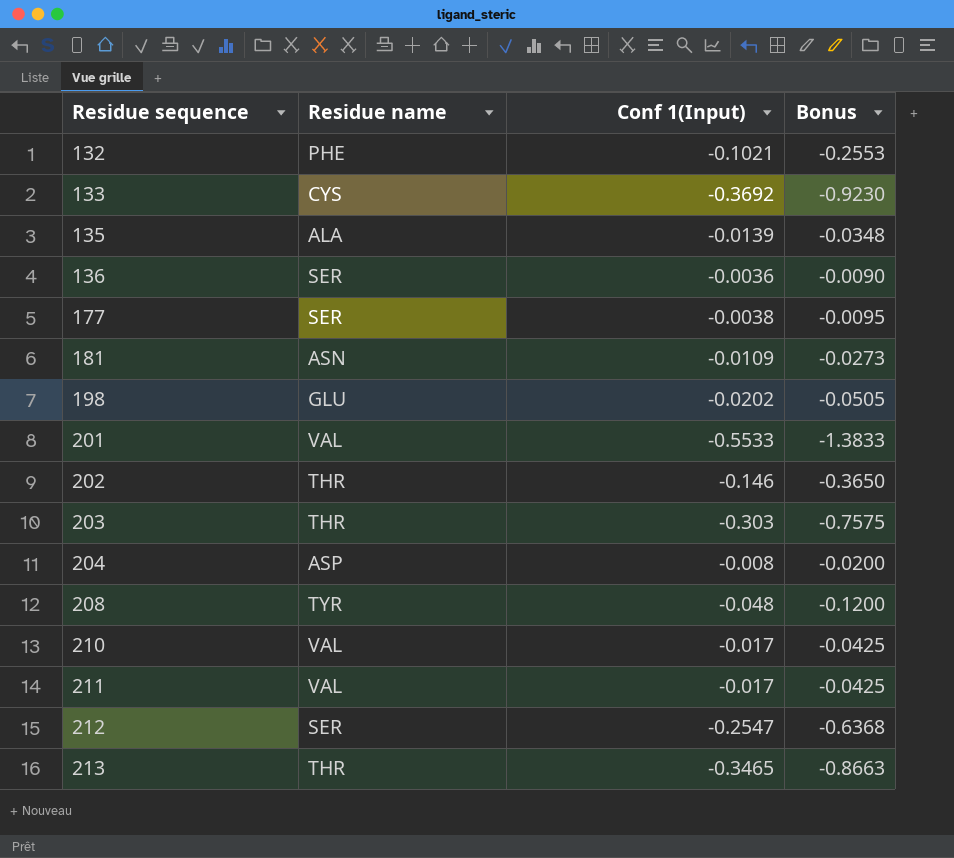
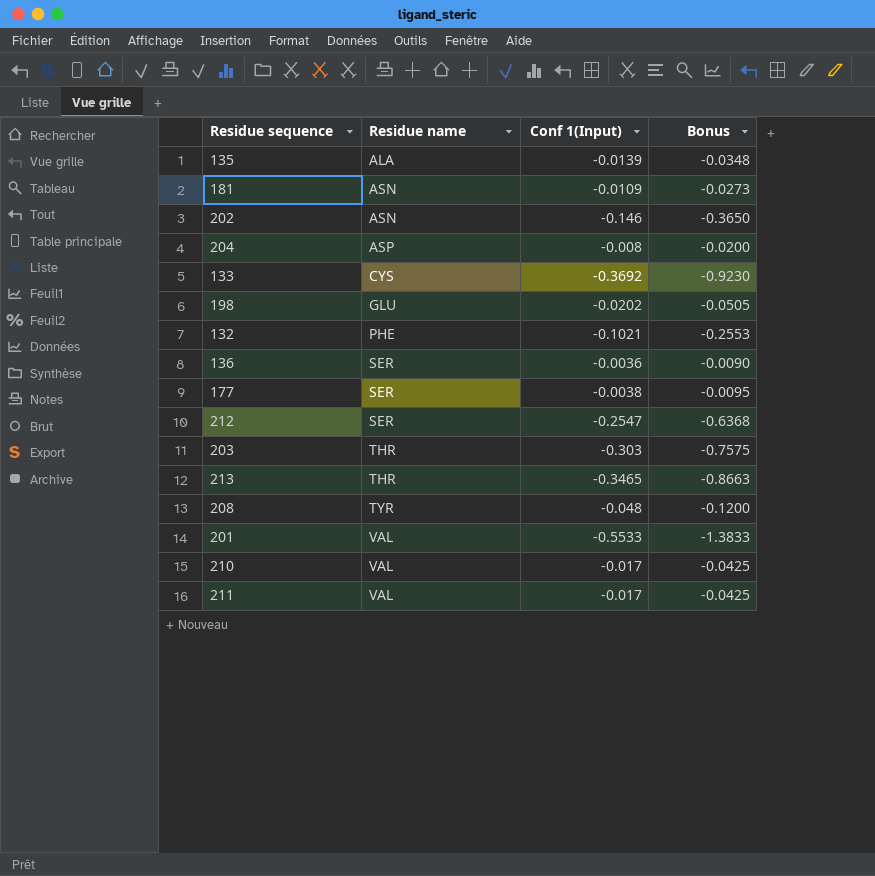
row order: Residue sequence ascending -> Residue name ascending
202 | Residue name: THR -> ASN

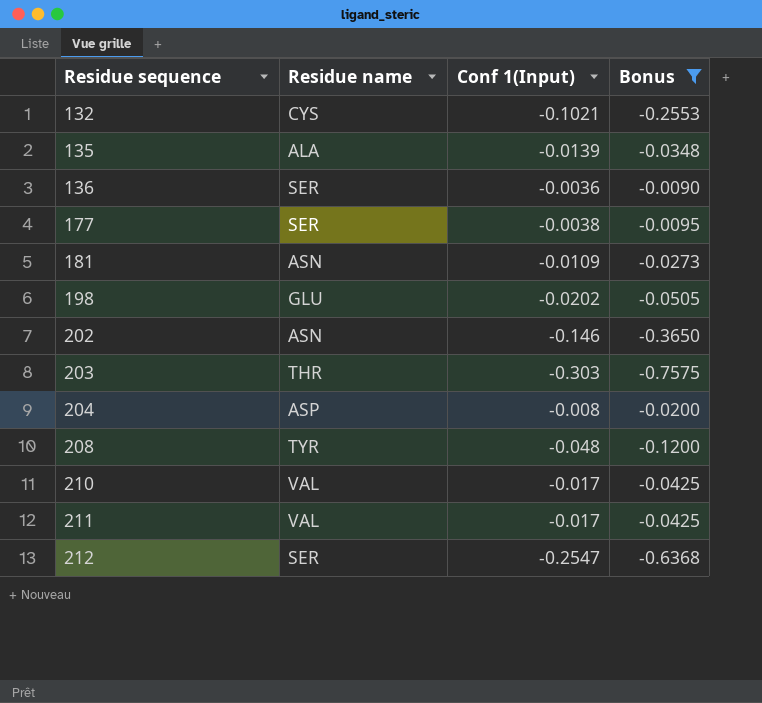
filter: none -> Bonus >= -0.7575
row order: Residue name ascending -> Residue sequence ascending
132 | Residue name: PHE -> CYS

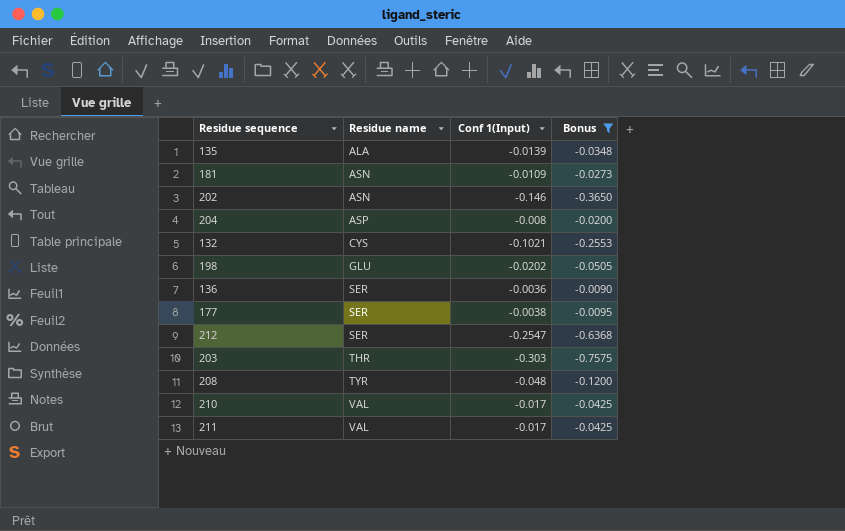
row order: Residue sequence ascending -> Residue name ascending

